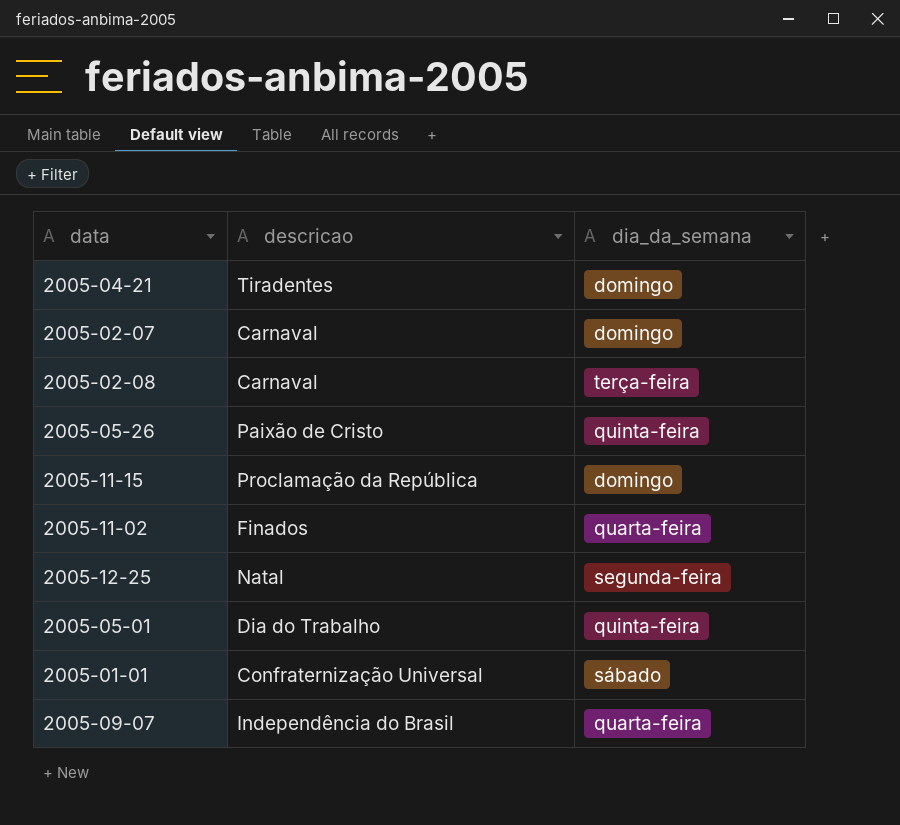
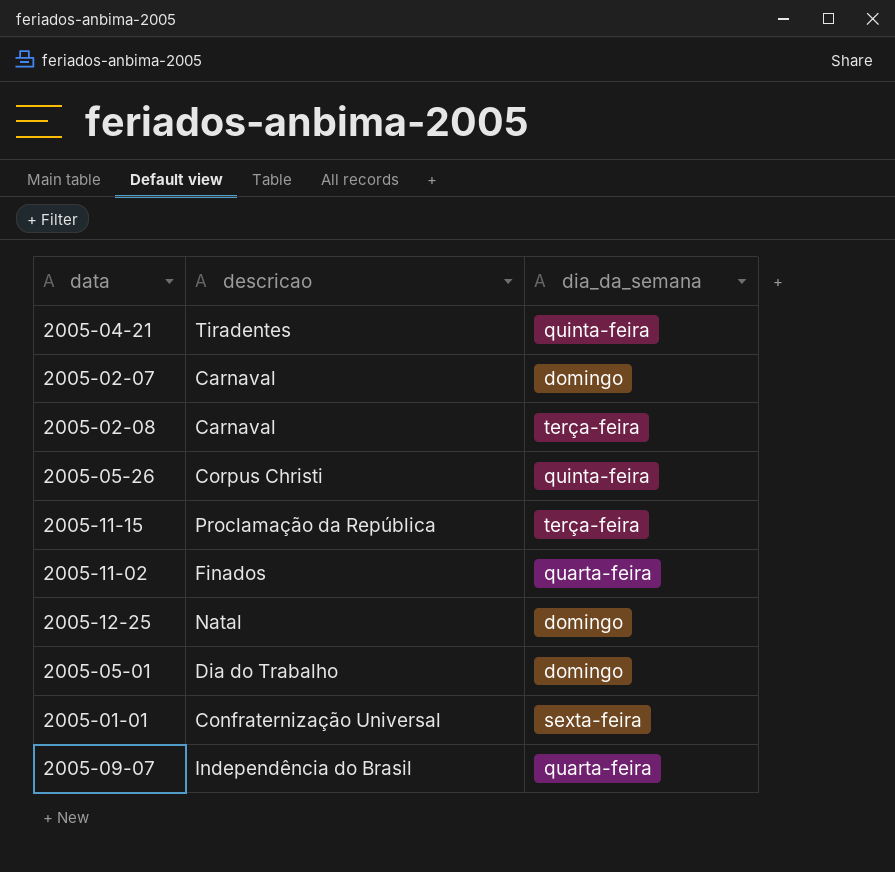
2005-04-21 | dia_da_semana: domingo -> quinta-feira
2005-05-26 | descricao: Paixão de Cristo -> Corpus Christi
2005-11-15 | dia_da_semana: domingo -> terça-feira
2005-12-25 | dia_da_semana: segunda-feira -> domingo
2005-05-01 | dia_da_semana: quinta-feira -> domingo
2005-01-01 | dia_da_semana: sábado -> sexta-feira

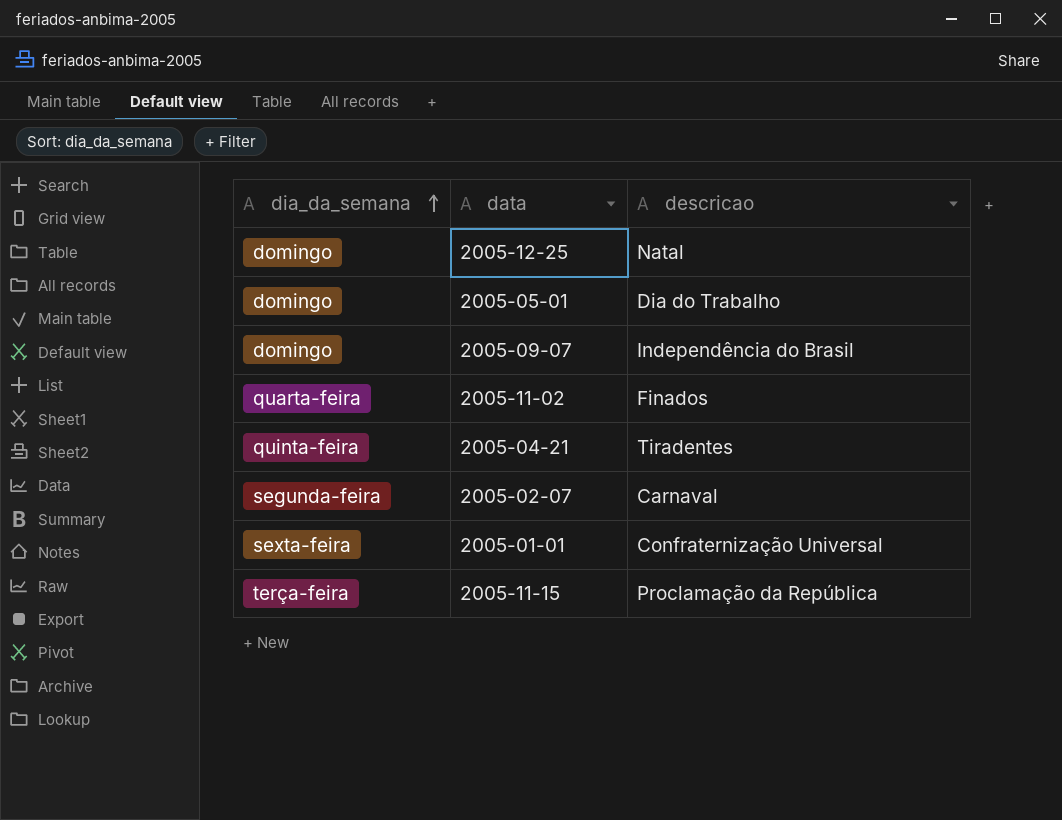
row order: none -> dia_da_semana ascending
column dia_da_semana | position: 3 -> 1
row 2005-02-08: Carnaval | terça-feira -> none
row 2005-05-26: Corpus Christi | quinta-feira -> none
2005-09-07 | dia_da_semana: quarta-feira -> domingo
2005-02-07 | dia_da_semana: domingo -> segunda-feira

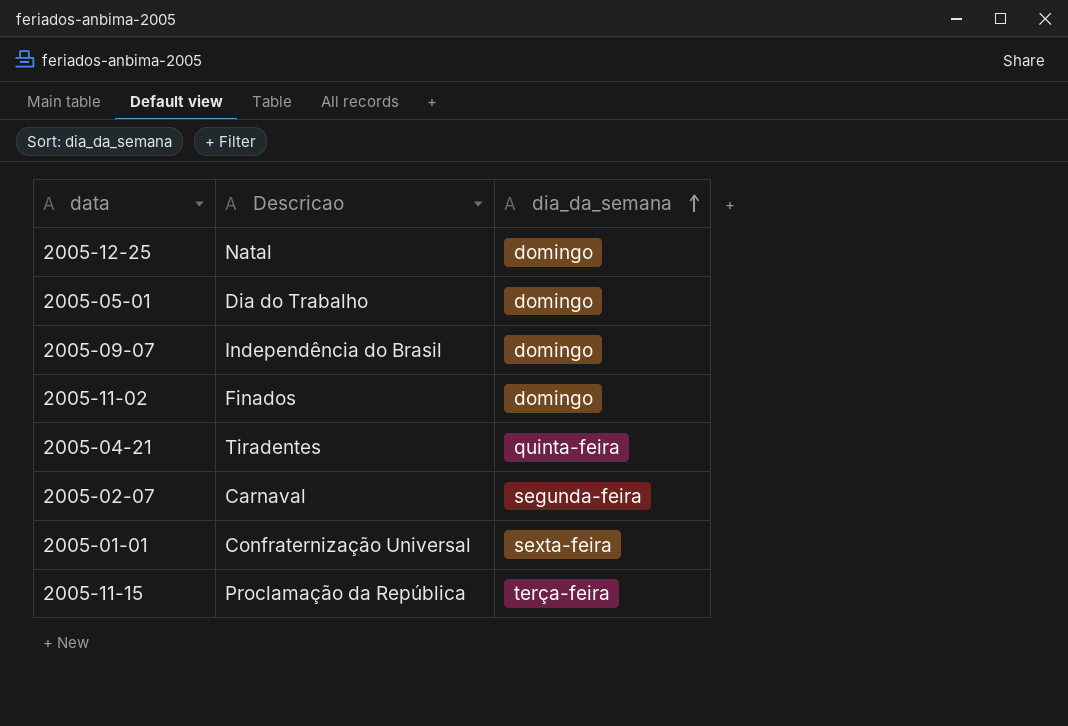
column name: descricao -> Descricao
column dia_da_semana | position: 1 -> 3
2005-11-02 | dia_da_semana: quarta-feira -> domingo

